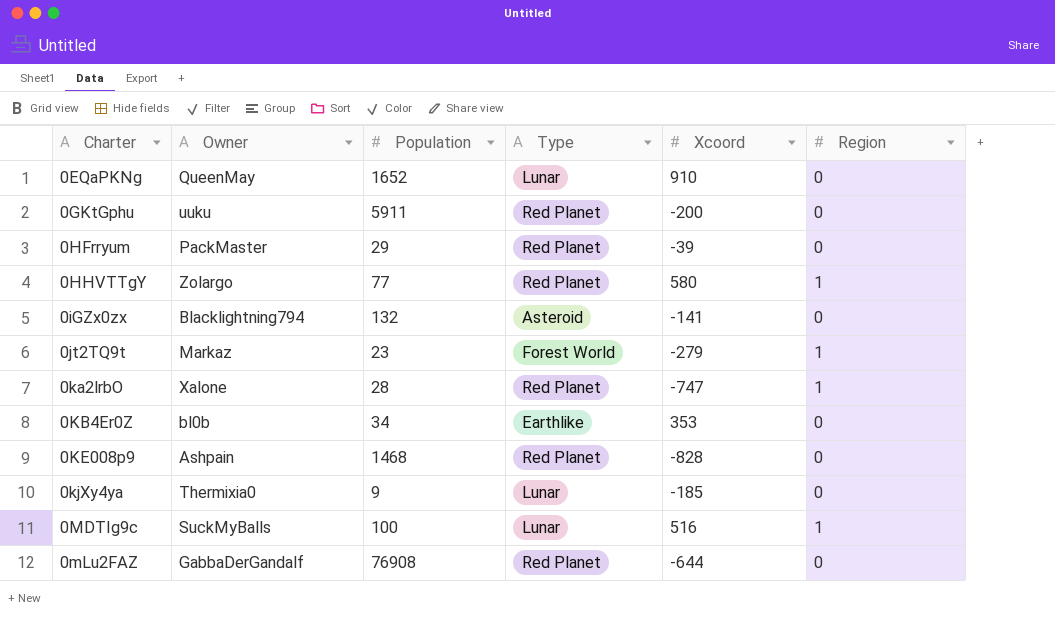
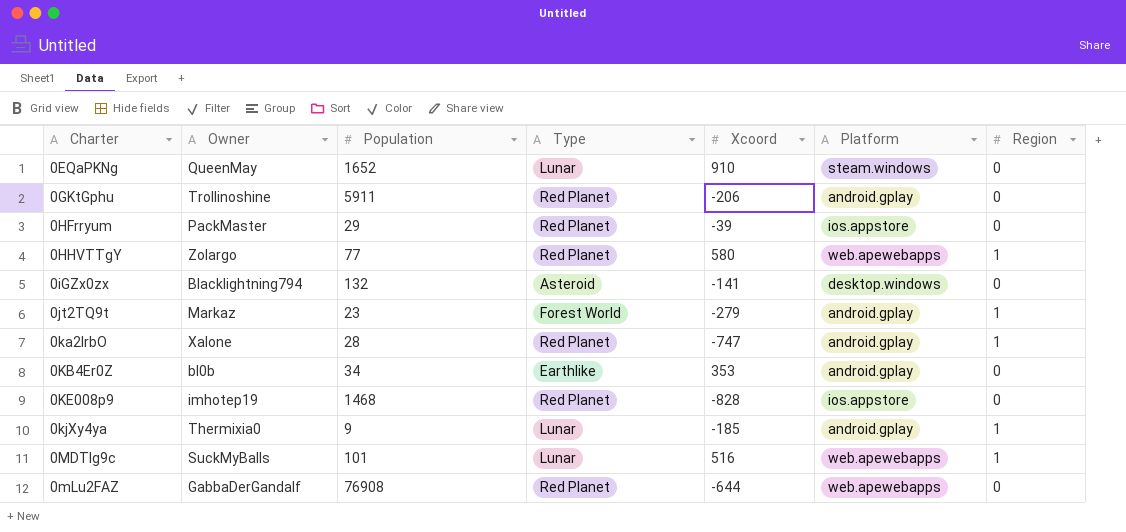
column Platform | position: none -> 6
0GKtGphu | Owner: uuku -> Trollinoshine
0GKtGphu | Xcoord: -200 -> -206
0KE008p9 | Owner: Ashpain -> imhotep19
0kjXy4ya | Region: 0 -> 1
0MDTIg9c | Population: 100 -> 101

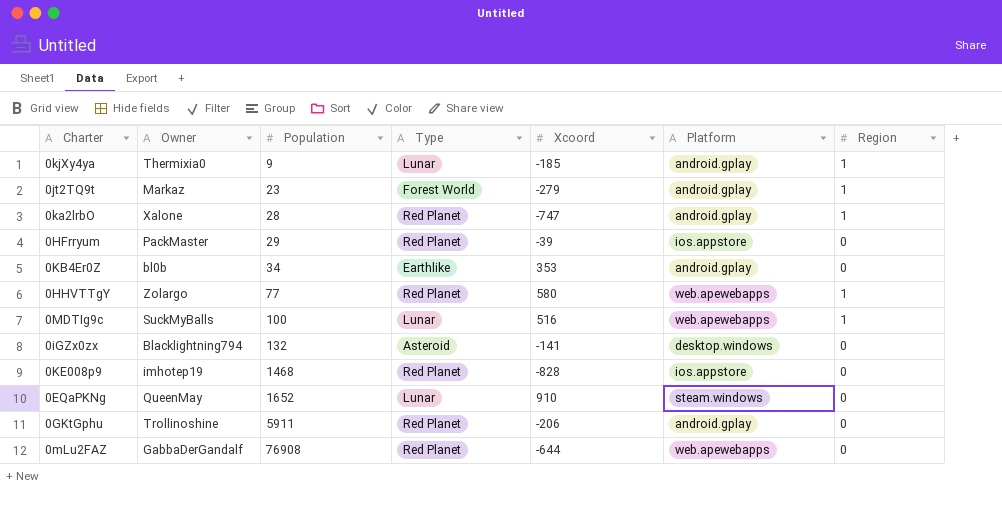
row order: Charter ascending -> Population ascending
0MDTIg9c | Population: 101 -> 100

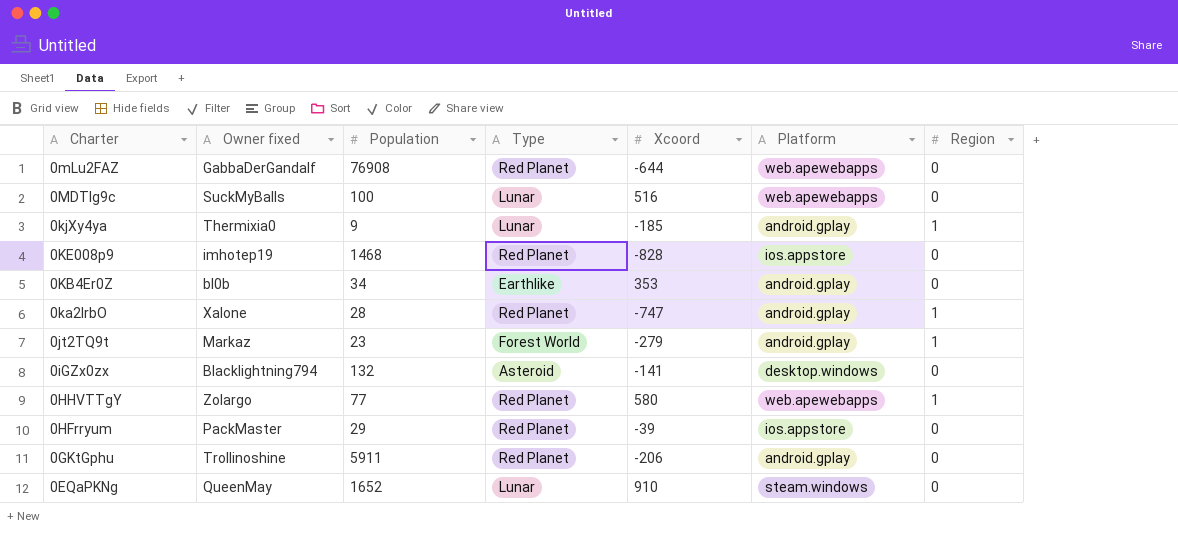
row order: Population ascending -> Charter descending
column name: Owner -> Owner fixed
0MDTIg9c | Region: 1 -> 0

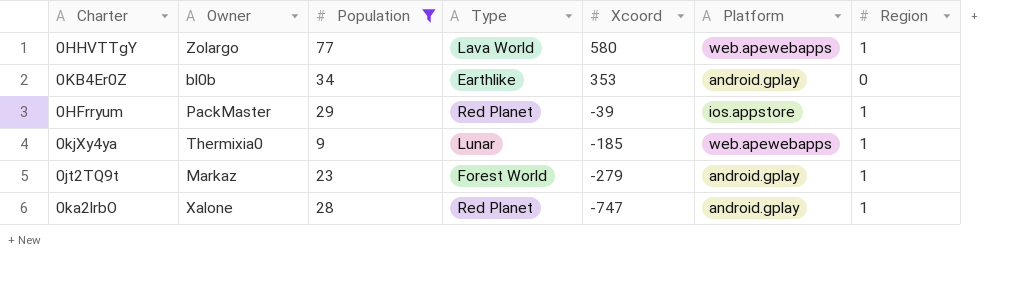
filter: none -> Population <= 77
row order: Charter descending -> Xcoord descending
column name: Owner fixed -> Owner
0HHVTTgY | Type: Red Planet -> Lava World
0HFrryum | Region: 0 -> 1
0kjXy4ya | Platform: android.gplay -> web.apewebapps

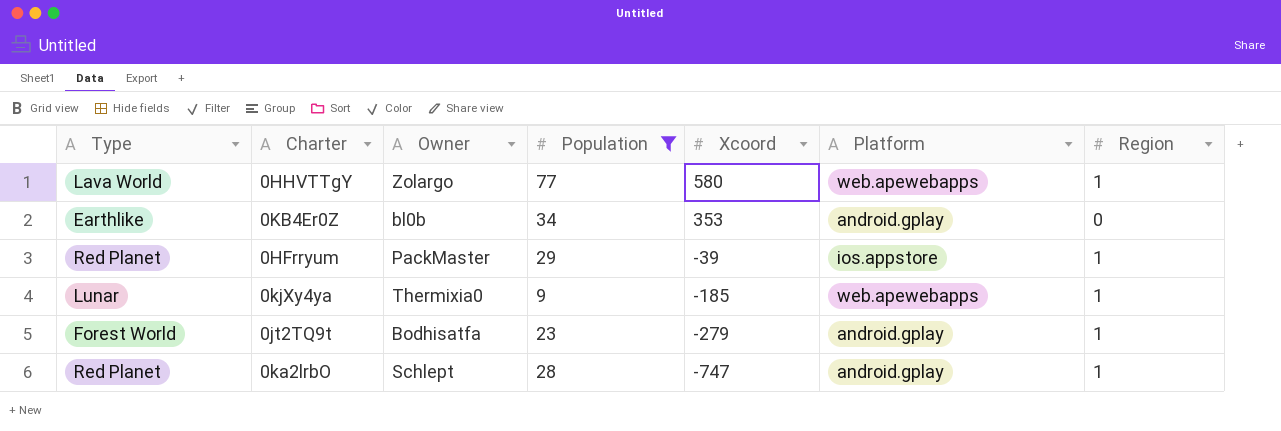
column Type | position: 4 -> 1
0jt2TQ9t | Owner: Markaz -> Bodhisatfa
0ka2lrbO | Owner: Xalone -> Schlept

